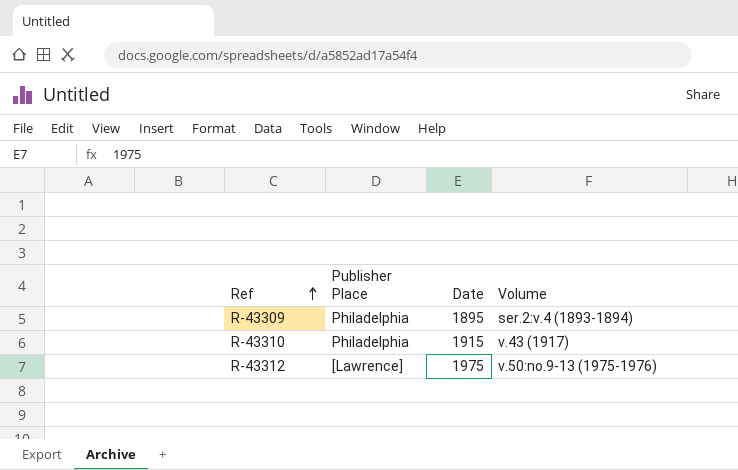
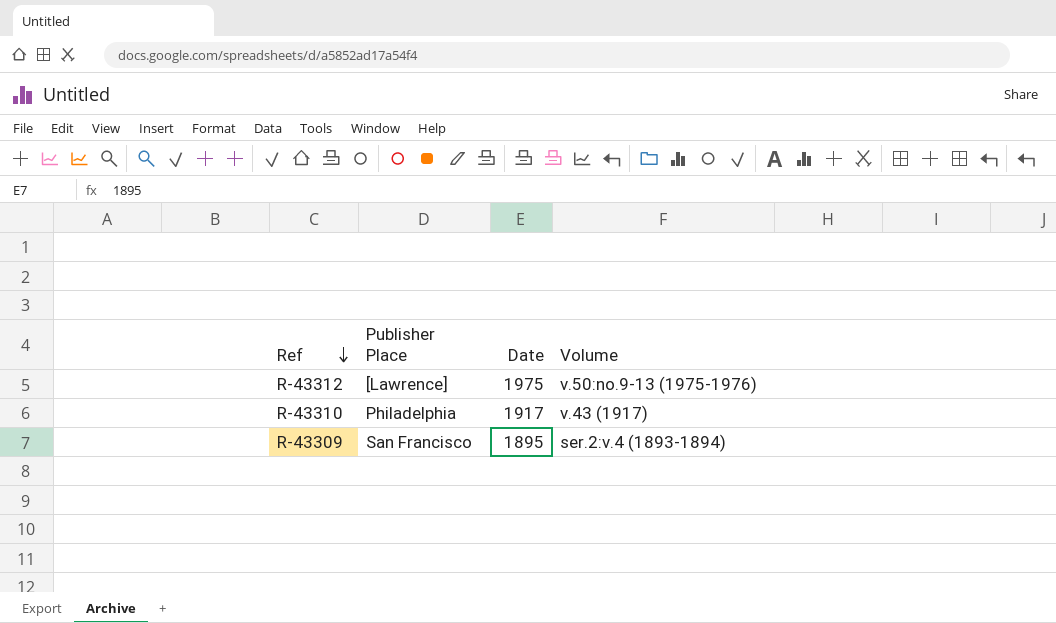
row order: Ref ascending -> Ref descending
R-43310 | Date: 1915 -> 1917
R-43309 | Publisher Place: Philadelphia -> San Francisco

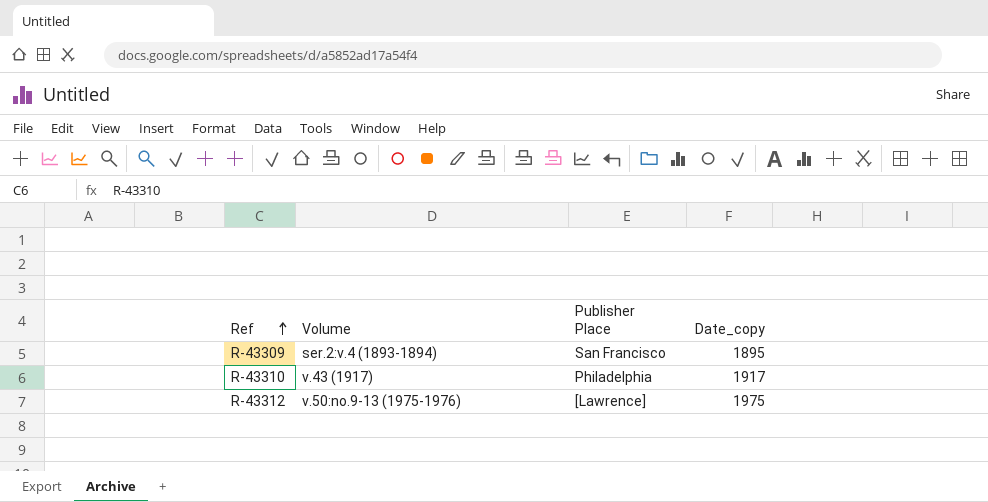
row order: Ref descending -> Ref ascending
column Volume | position: 4 -> 2
column name: Date -> Date_copy

